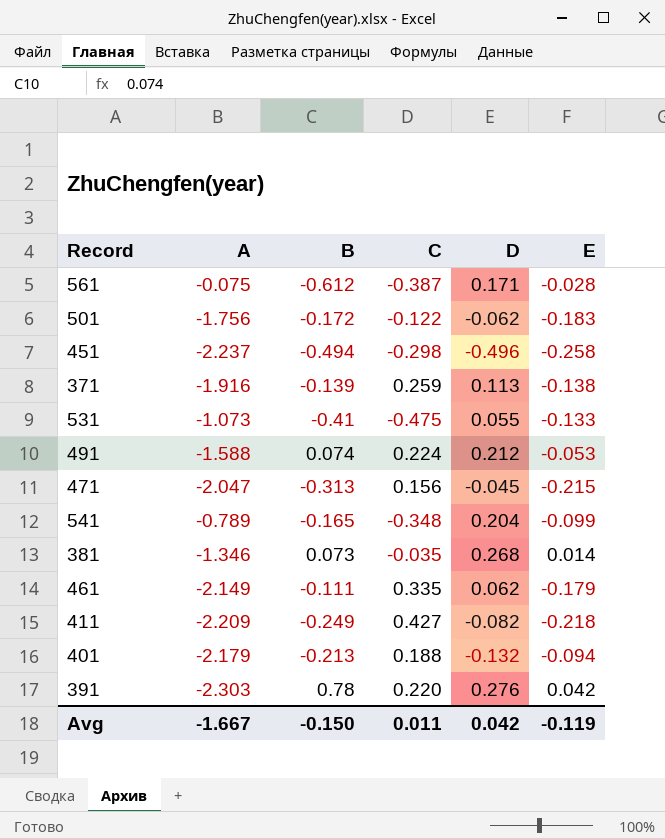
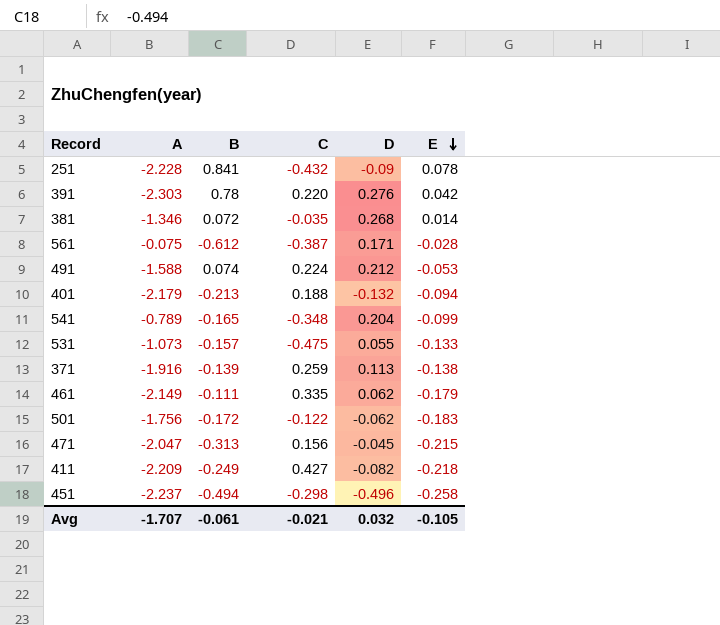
row order: none -> E descending
row 251: none -> -2.228 | 0.841 | -0.432 | -0.09 | 0.078
381 | B: 0.073 -> 0.072
531 | B: -0.41 -> -0.157
Avg | A: -1.667 -> -1.707
Avg | B: -0.150 -> -0.061
Avg | C: 0.011 -> -0.021
Avg | D: 0.042 -> 0.032
Avg | E: -0.119 -> -0.105

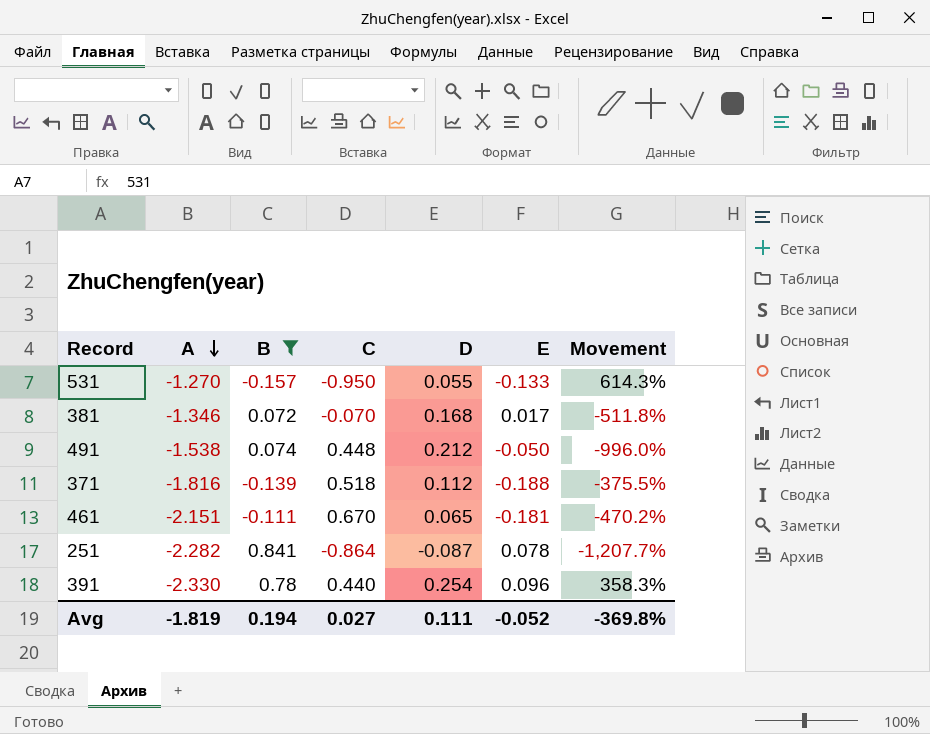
filter: none -> B >= -0.157
row order: E descending -> A descending
column Movement | formula: none -> ([C] - [E]) / [E]
531 | A: -1.073 -> -1.270
531 | C: -0.475 -> -0.950
381 | C: -0.035 -> -0.070
381 | D: 0.268 -> 0.168
381 | E: 0.014 -> 0.017
491 | A: -1.588 -> -1.538
491 | C: 0.224 -> 0.448
491 | E: -0.053 -> -0.050
371 | A: -1.916 -> -1.816
371 | C: 0.259 -> 0.518
371 | D: 0.113 -> 0.112
371 | E: -0.138 -> -0.188
461 | A: -2.149 -> -2.151
461 | C: 0.335 -> 0.670
461 | D: 0.062 -> 0.065
461 | E: -0.179 -> -0.181
251 | A: -2.228 -> -2.282
251 | C: -0.432 -> -0.864
251 | D: -0.09 -> -0.087
391 | A: -2.303 -> -2.330
391 | C: 0.220 -> 0.440
391 | D: 0.276 -> 0.254
391 | E: 0.042 -> 0.096
Avg | A: -1.707 -> -1.819
Avg | B: -0.061 -> 0.194
Avg | C: -0.021 -> 0.027
Avg | D: 0.032 -> 0.111
Avg | E: -0.105 -> -0.052

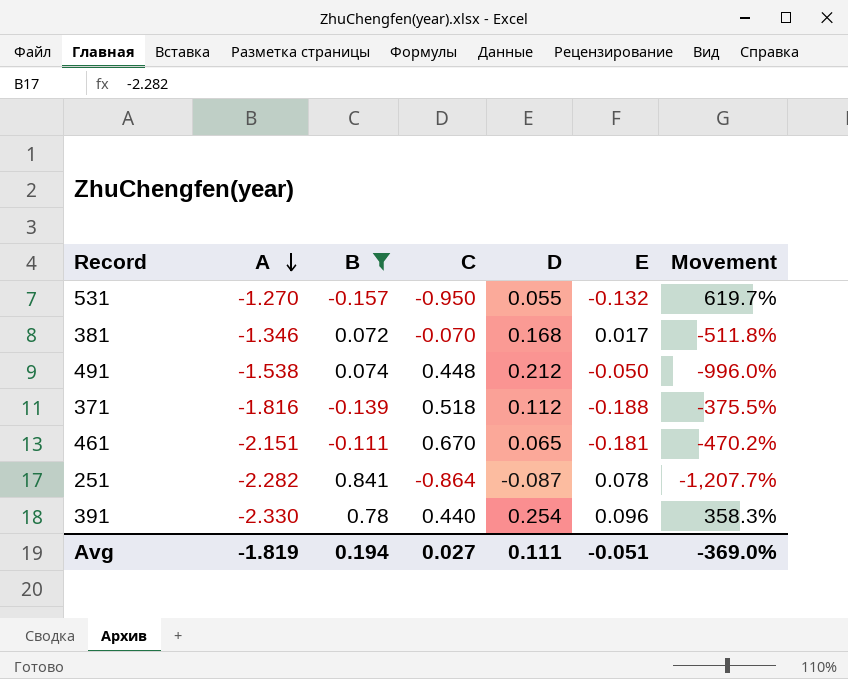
531 | E: -0.133 -> -0.132
531 | Movement: 614.3% -> 619.7%
Avg | E: -0.052 -> -0.051
Avg | Movement: -369.8% -> -369.0%

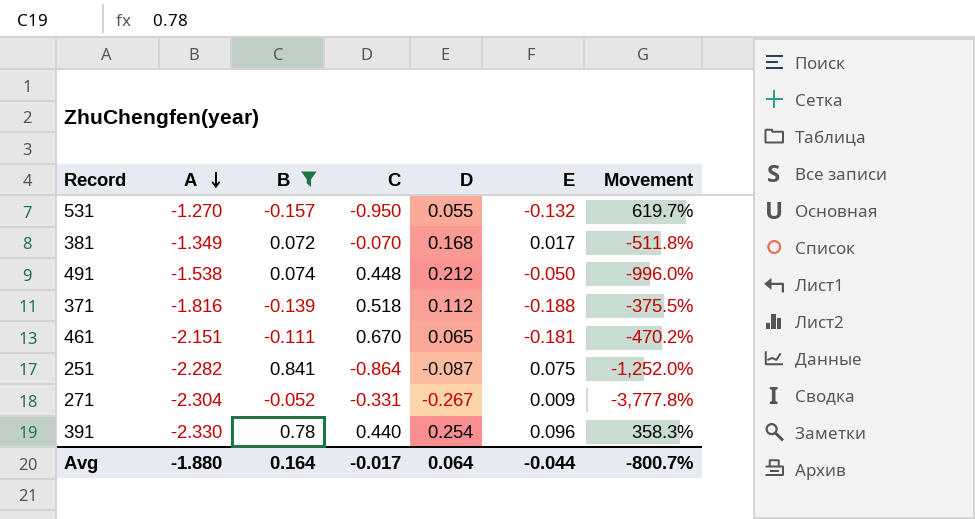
381 | A: -1.346 -> -1.349
251 | E: 0.078 -> 0.075
251 | Movement: -1,207.7% -> -1,252.0%
row 271: none -> -2.304 | -0.052 | -0.331 | -0.267 | 0.009 | -3,777.8%
Avg | A: -1.819 -> -1.880
Avg | B: 0.194 -> 0.164
Avg | C: 0.027 -> -0.017
Avg | D: 0.111 -> 0.064
Avg | E: -0.051 -> -0.044
Avg | Movement: -369.0% -> -800.7%

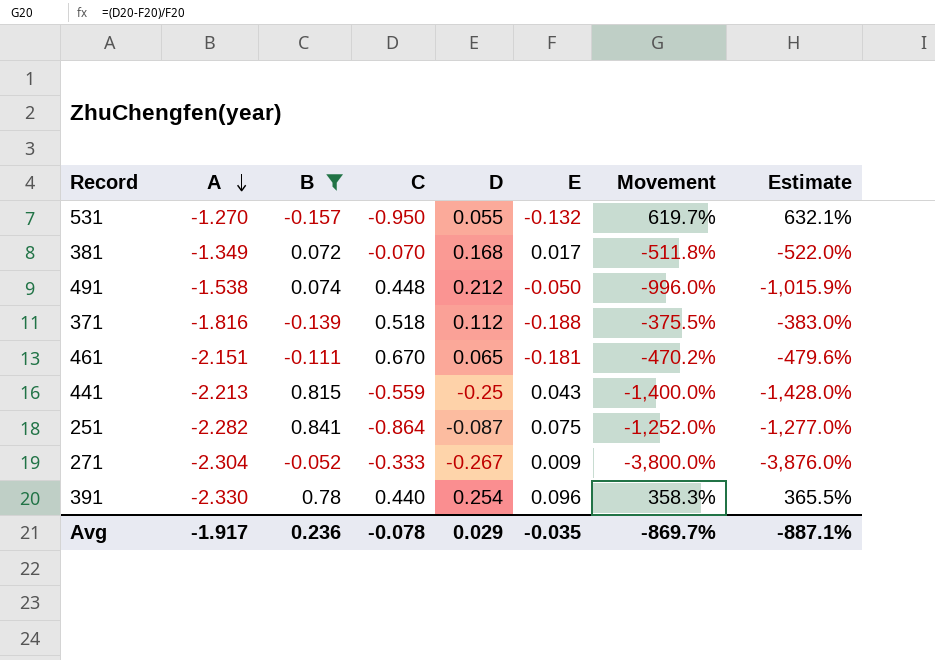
column Estimate | formula: none -> [Movement] * 1.02
row 441: none -> -2.213 | 0.815 | -0.559 | -0.25 | 0.043 | -1,400.0% | -1,428.0%
271 | C: -0.331 -> -0.333
271 | Movement: -3,777.8% -> -3,800.0%
Avg | A: -1.880 -> -1.917
Avg | B: 0.164 -> 0.236
Avg | C: -0.017 -> -0.078
Avg | D: 0.064 -> 0.029
Avg | E: -0.044 -> -0.035
Avg | Movement: -800.7% -> -869.7%

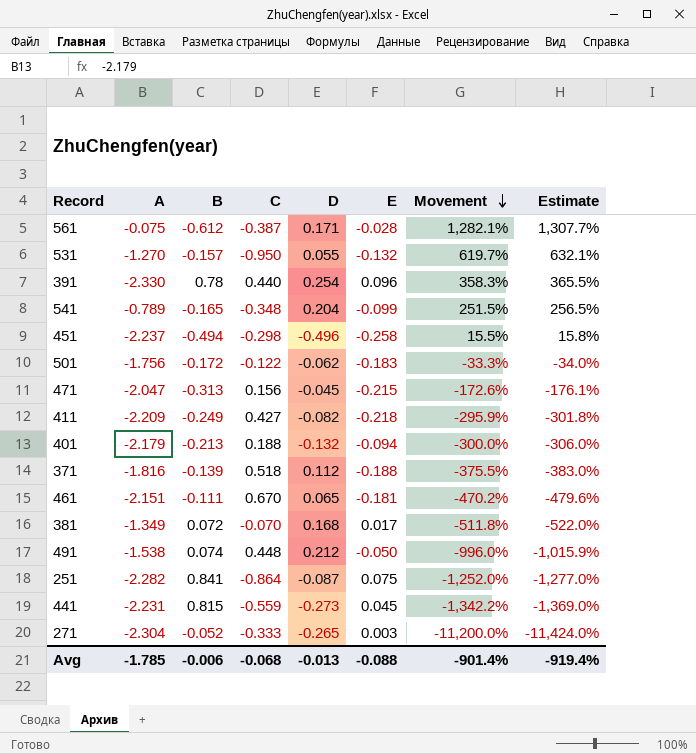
filter: B >= -0.157 -> none
row order: A descending -> Movement descending
441 | A: -2.213 -> -2.231
441 | D: -0.25 -> -0.273
441 | E: 0.043 -> 0.045
441 | Movement: -1,400.0% -> -1,342.2%
441 | Estimate: -1,428.0% -> -1,369.0%
271 | D: -0.267 -> -0.265
271 | E: 0.009 -> 0.003
271 | Movement: -3,800.0% -> -11,200.0%
271 | Estimate: -3,876.0% -> -11,424.0%
Avg | A: -1.917 -> -1.785
Avg | B: 0.236 -> -0.006
Avg | C: -0.078 -> -0.068
Avg | D: 0.029 -> -0.013
Avg | E: -0.035 -> -0.088
Avg | Movement: -869.7% -> -901.4%
Avg | Estimate: -887.1% -> -919.4%

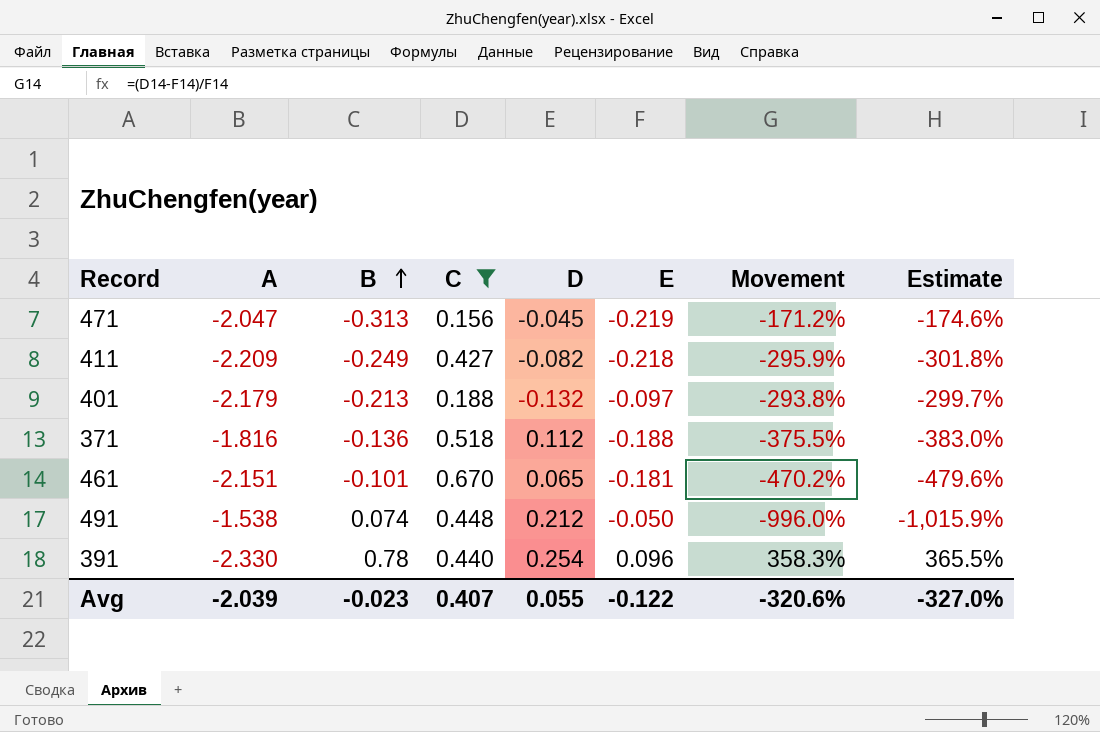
filter: none -> C >= 0.156
row order: Movement descending -> B ascending
471 | E: -0.215 -> -0.219
471 | Movement: -172.6% -> -171.2%
471 | Estimate: -176.1% -> -174.6%
401 | E: -0.094 -> -0.097
401 | Movement: -300.0% -> -293.8%
401 | Estimate: -306.0% -> -299.7%
371 | B: -0.139 -> -0.136
461 | B: -0.111 -> -0.101
Avg | A: -1.785 -> -2.039
Avg | B: -0.006 -> -0.023
Avg | C: -0.068 -> 0.407
Avg | D: -0.013 -> 0.055
Avg | E: -0.088 -> -0.122
Avg | Movement: -901.4% -> -320.6%
Avg | Estimate: -919.4% -> -327.0%

